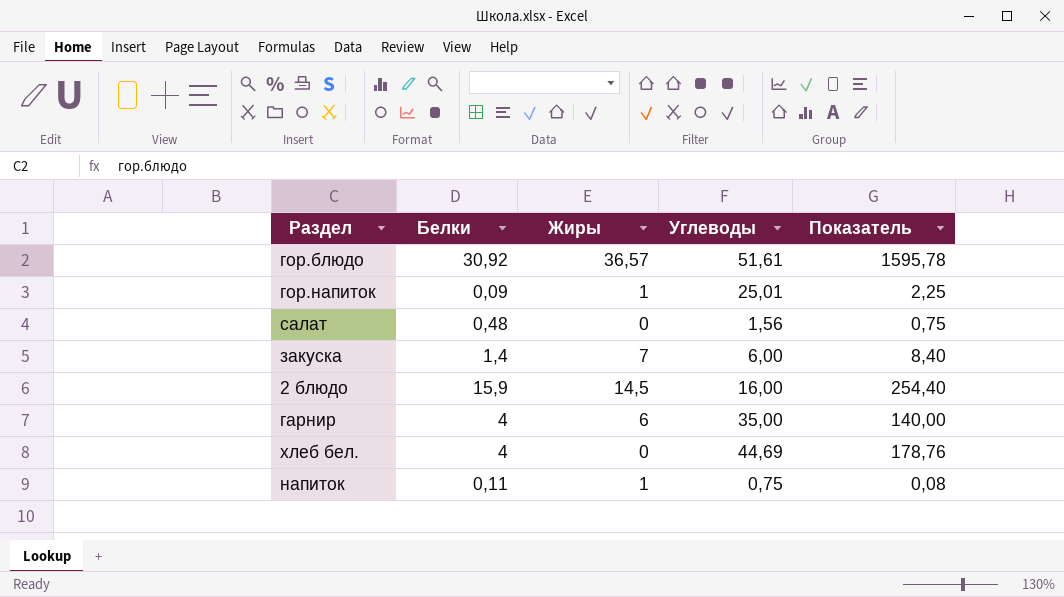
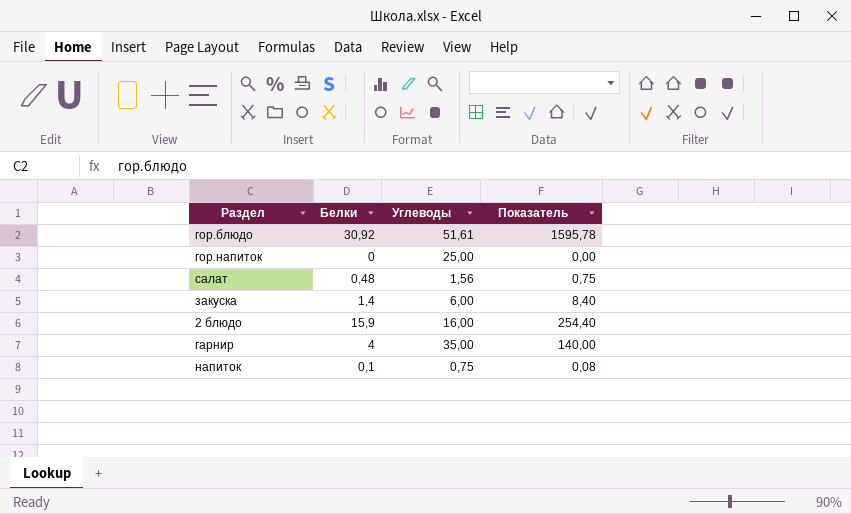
column Жиры | position: 3 -> none
row хлеб бел.: 4 | 0 | 44,69 | 178,76 -> none
гор.напиток | Белки: 0,09 -> 0
гор.напиток | Углеводы: 25,01 -> 25,00
гор.напиток | Показатель: 2,25 -> 0,00
напиток | Белки: 0,11 -> 0,1

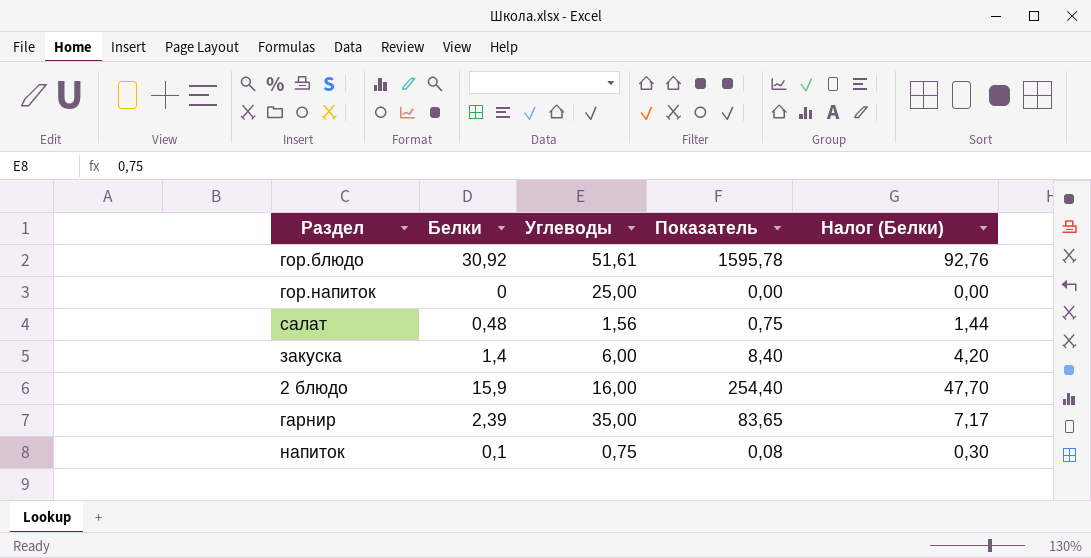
column Налог (Белки) | formula: none -> [Белки] * 3
гарнир | Белки: 4 -> 2,39
гарнир | Показатель: 140,00 -> 83,65

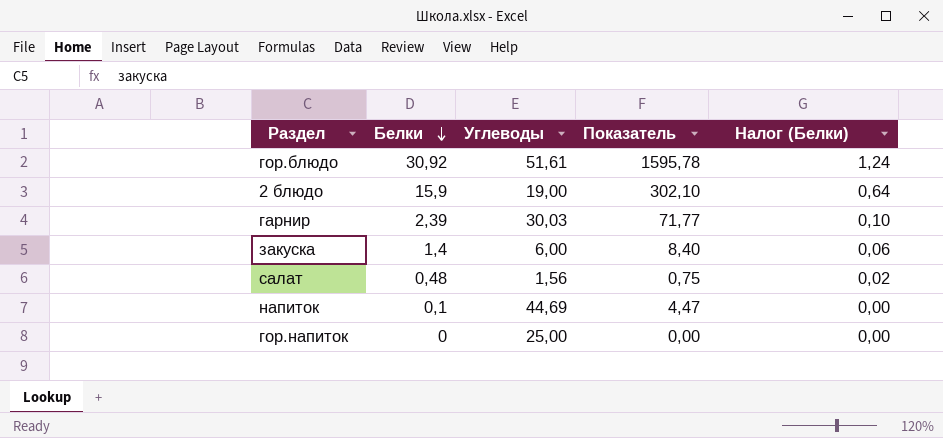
row order: none -> Белки descending
column Налог (Белки) | formula: [Белки] * 3 -> [Белки] * 0,04
2 блюдо | Углеводы: 16,00 -> 19,00
2 блюдо | Показатель: 254,40 -> 302,10
гарнир | Углеводы: 35,00 -> 30,03
гарнир | Показатель: 83,65 -> 71,77
напиток | Углеводы: 0,75 -> 44,69
напиток | Показатель: 0,08 -> 4,47

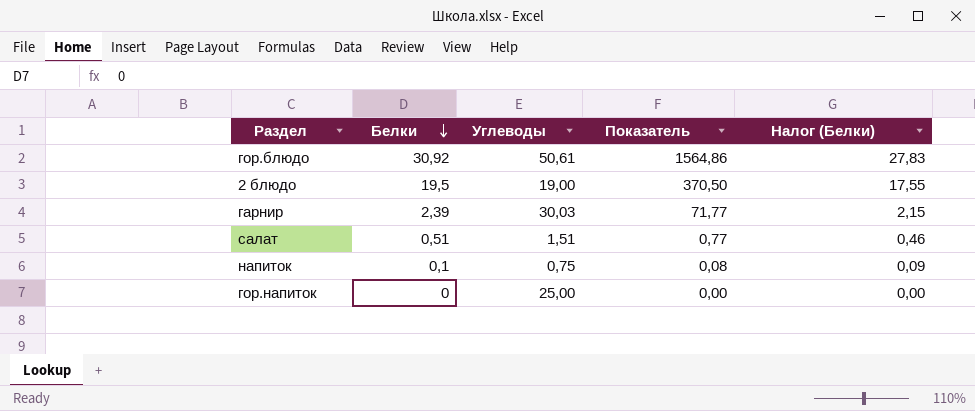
column Налог (Белки) | formula: [Белки] * 0,04 -> [Белки] * 0,9
row закуска: 1,4 | 6,00 | 8,40 | 0,06 -> none
гор.блюдо | Углеводы: 51,61 -> 50,61
гор.блюдо | Показатель: 1595,78 -> 1564,86
2 блюдо | Белки: 15,9 -> 19,5
2 блюдо | Показатель: 302,10 -> 370,50
салат | Белки: 0,48 -> 0,51
салат | Углеводы: 1,56 -> 1,51
салат | Показатель: 0,75 -> 0,77
напиток | Углеводы: 44,69 -> 0,75
напиток | Показатель: 4,47 -> 0,08

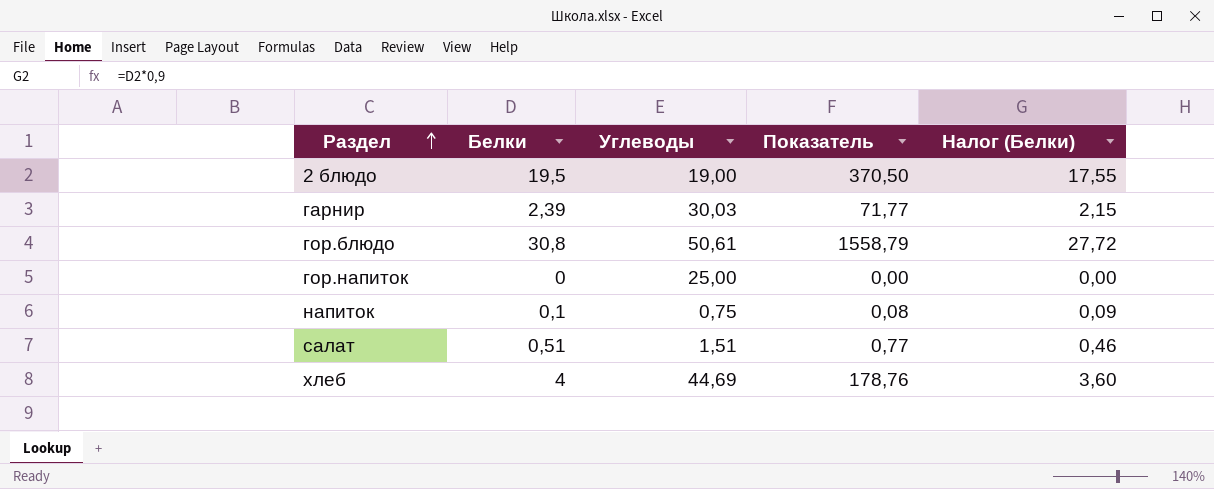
row order: Белки descending -> Раздел ascending
гор.блюдо | Белки: 30,92 -> 30,8
гор.блюдо | Показатель: 1564,86 -> 1558,79
гор.блюдо | Налог (Белки): 27,83 -> 27,72
row хлеб: none -> 4 | 44,69 | 178,76 | 3,60

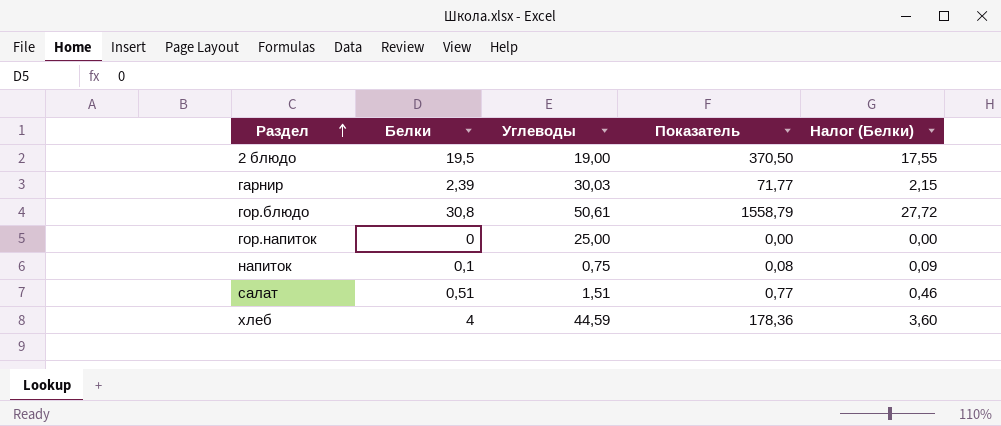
хлеб | Углеводы: 44,69 -> 44,59
хлеб | Показатель: 178,76 -> 178,36

